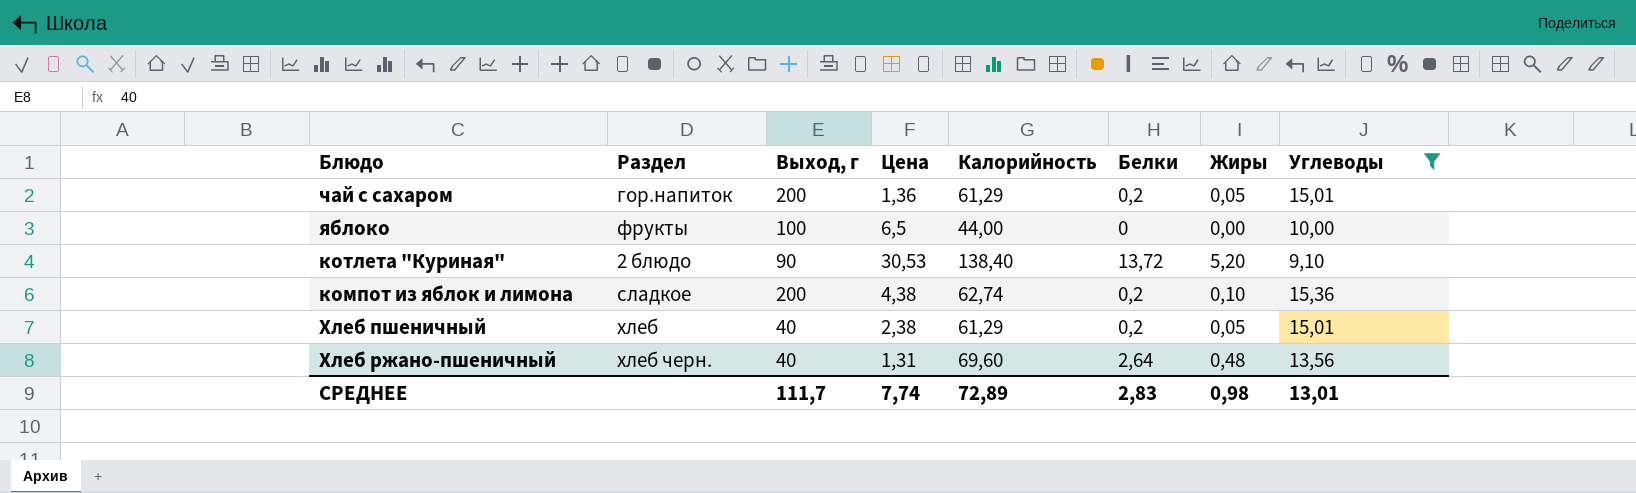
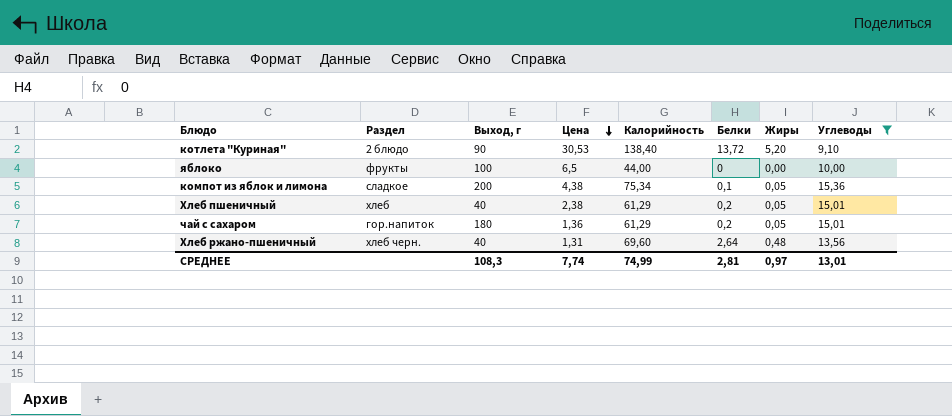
row order: none -> Цена descending
компот из яблок и лимона | Калорийность: 62,74 -> 75,34
компот из яблок и лимона | Белки: 0,2 -> 0,1
компот из яблок и лимона | Жиры: 0,10 -> 0,05
чай с сахаром | Выход, г: 200 -> 180
СРЕДНЕЕ | Выход, г: 111,7 -> 108,3
СРЕДНЕЕ | Калорийность: 72,89 -> 74,99
СРЕДНЕЕ | Белки: 2,83 -> 2,81
СРЕДНЕЕ | Жиры: 0,98 -> 0,97

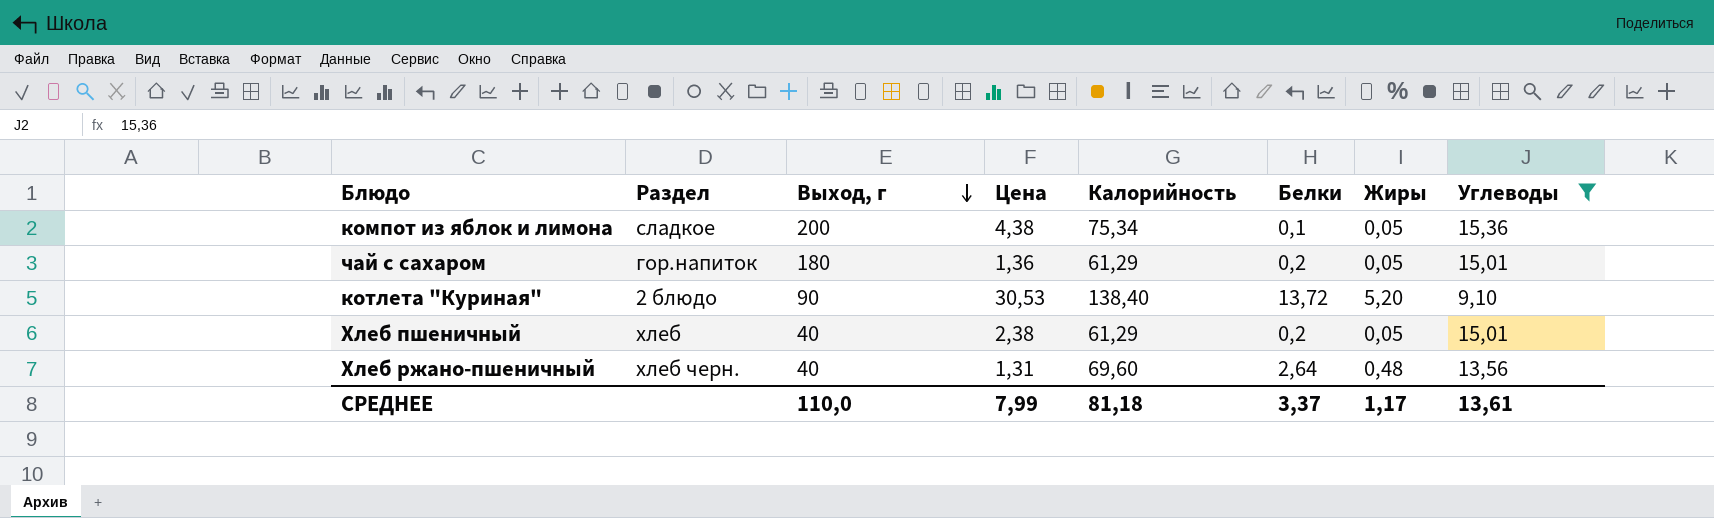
row order: Цена descending -> Выход, г descending
row яблоко: фрукты | 100 | 6,5 | 44,00 | 0 | 0,00 | 10,00 -> none
СРЕДНЕЕ | Выход, г: 108,3 -> 110,0
СРЕДНЕЕ | Цена: 7,74 -> 7,99
СРЕДНЕЕ | Калорийность: 74,99 -> 81,18
СРЕДНЕЕ | Белки: 2,81 -> 3,37
СРЕДНЕЕ | Жиры: 0,97 -> 1,17
СРЕДНЕЕ | Углеводы: 13,01 -> 13,61

